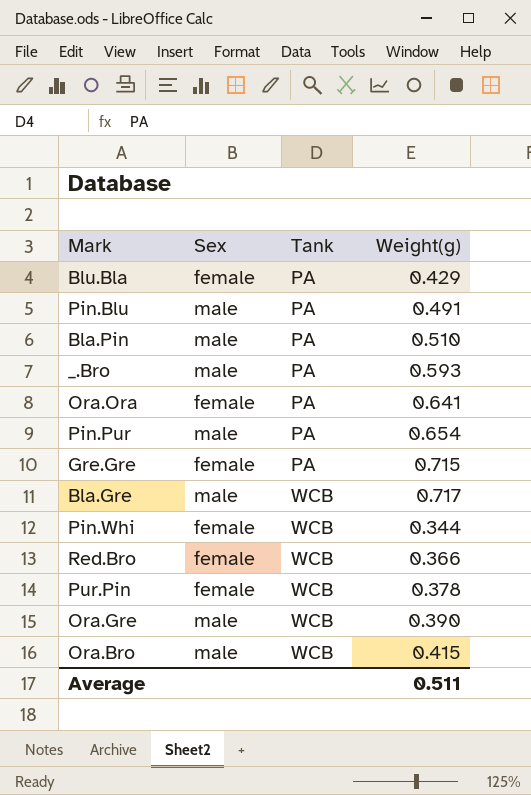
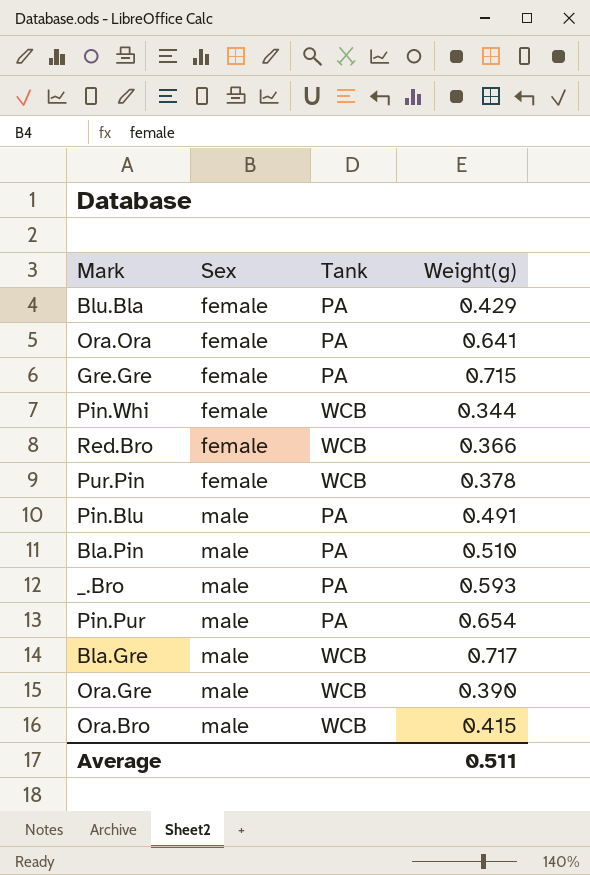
row order: Tank ascending -> Sex ascending

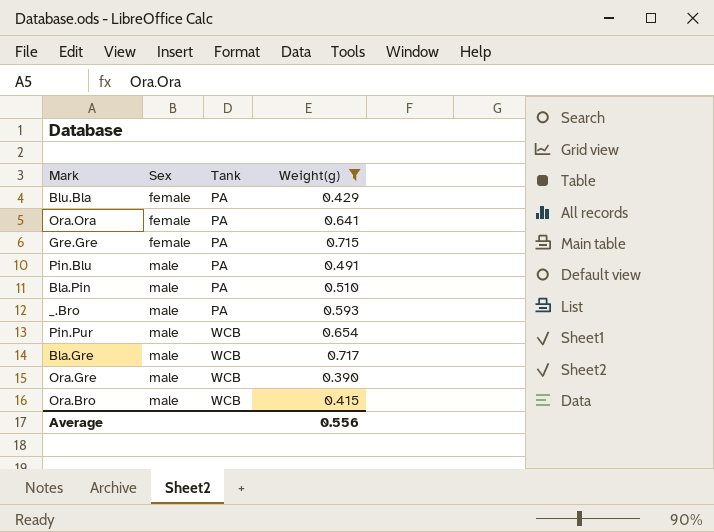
filter: none -> Weight(g) >= 0.390
Pin.Pur | Tank: PA -> WCB
Average | Weight(g): 0.511 -> 0.556

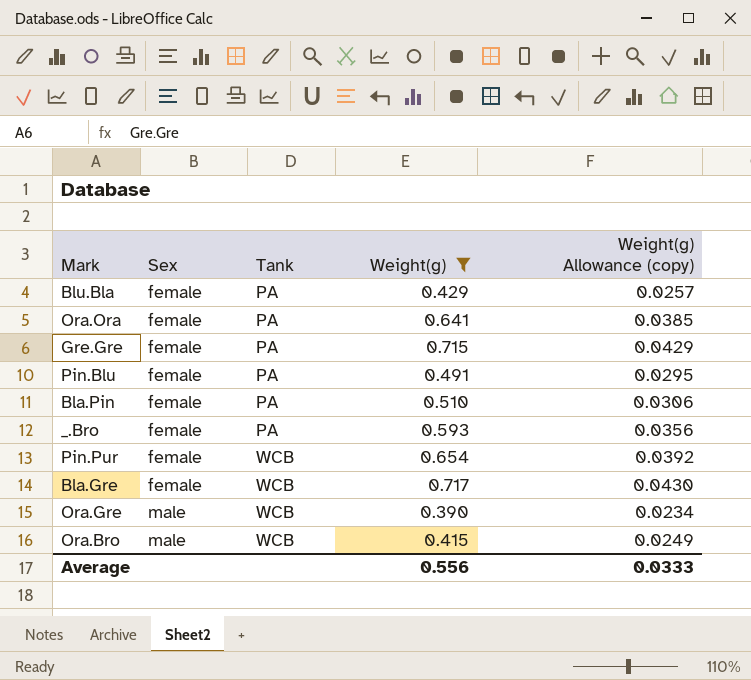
column Weight(g) Allowance (copy) | formula: none -> [Weight(g)] * 0.06
Pin.Blu | Sex: male -> female
Bla.Pin | Sex: male -> female
_.Bro | Sex: male -> female
Pin.Pur | Sex: male -> female
Bla.Gre | Sex: male -> female

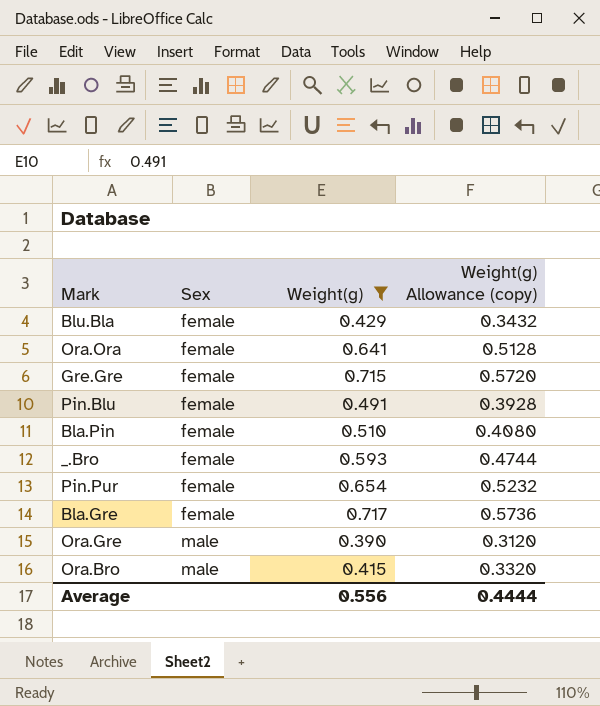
column Tank | position: 3 -> none
column Weight(g) Allowance (copy) | formula: [Weight(g)] * 0.06 -> [Weight(g)] * 0.8
Average | Weight(g) Allowance (copy): 0.0333 -> 0.4444

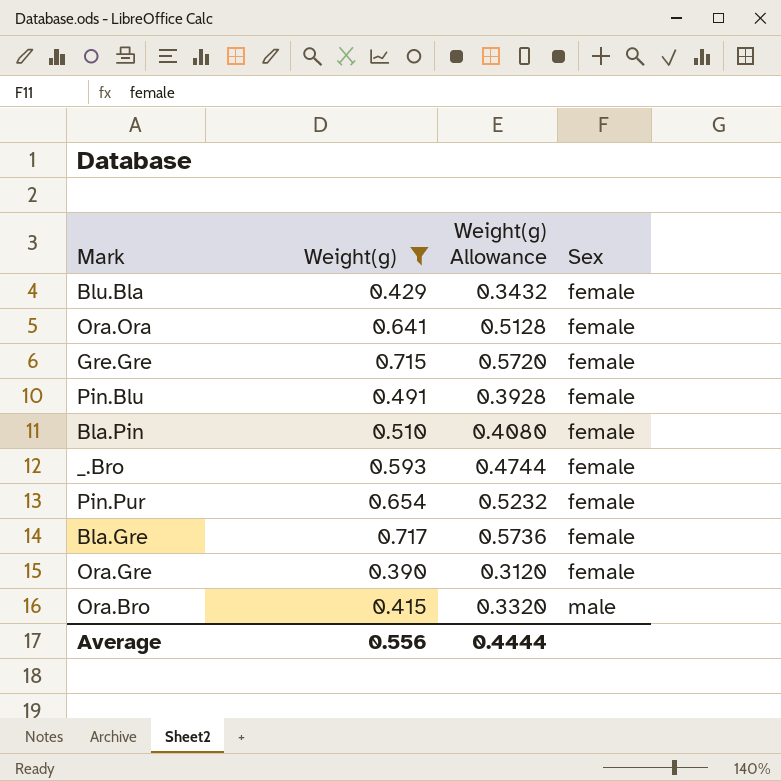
column name: Weight(g) Allowance (copy) -> Weight(g) Allowance
column Sex | position: 2 -> 4
Ora.Gre | Sex: male -> female

